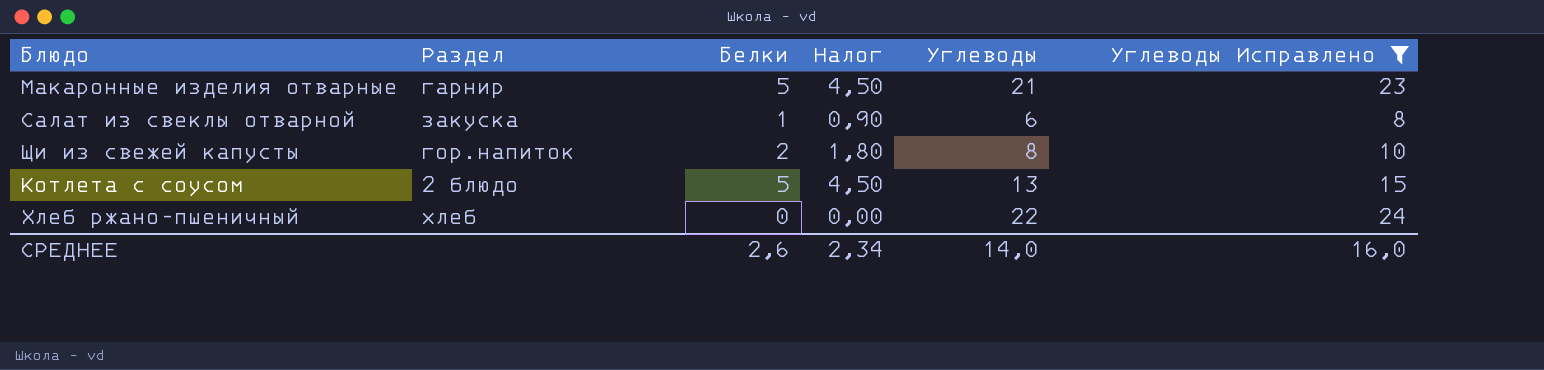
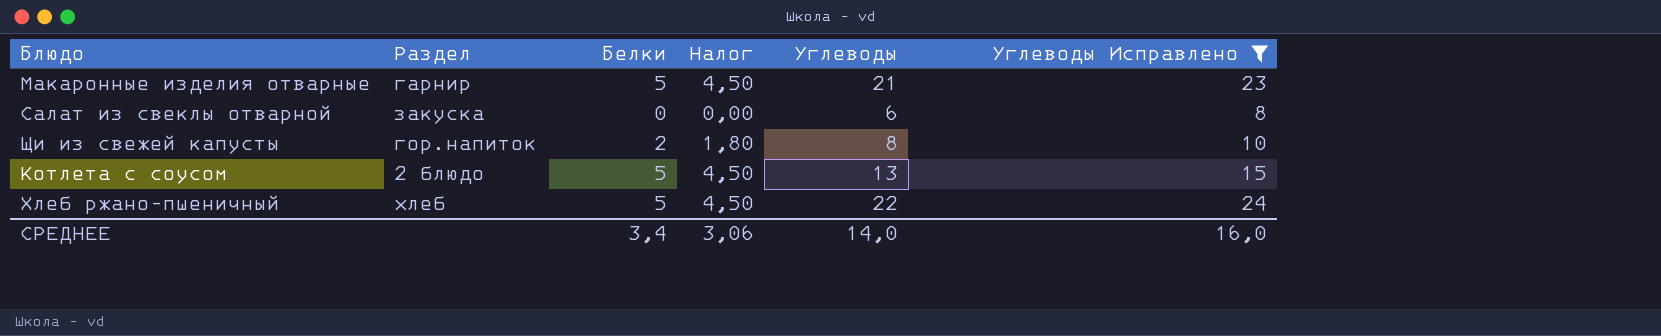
Салат из свеклы отварной | Белки: 1 -> 0
Салат из свеклы отварной | Налог: 0,90 -> 0,00
Хлеб ржано-пшеничный | Белки: 0 -> 5
Хлеб ржано-пшеничный | Налог: 0,00 -> 4,50
СРЕДНЕЕ | Белки: 2,6 -> 3,4
СРЕДНЕЕ | Налог: 2,34 -> 3,06

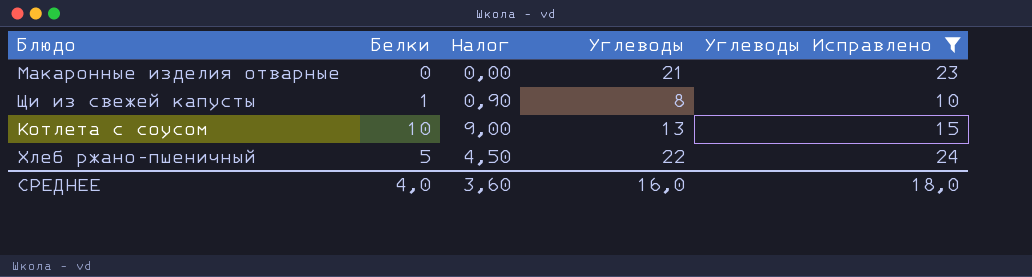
column Раздел | position: 2 -> none
row Салат из свеклы отварной: закуска | 0 | 0,00 | 6 | 8 -> none
Макаронные изделия отварные | Белки: 5 -> 0
Макаронные изделия отварные | Налог: 4,50 -> 0,00
Щи из свежей капусты | Белки: 2 -> 1
Щи из свежей капусты | Налог: 1,80 -> 0,90
Котлета с соусом | Белки: 5 -> 10
Котлета с соусом | Налог: 4,50 -> 9,00
СРЕДНЕЕ | Белки: 3,4 -> 4,0
СРЕДНЕЕ | Налог: 3,06 -> 3,60
СРЕДНЕЕ | Углеводы: 14,0 -> 16,0
СРЕДНЕЕ | Углеводы Исправлено: 16,0 -> 18,0

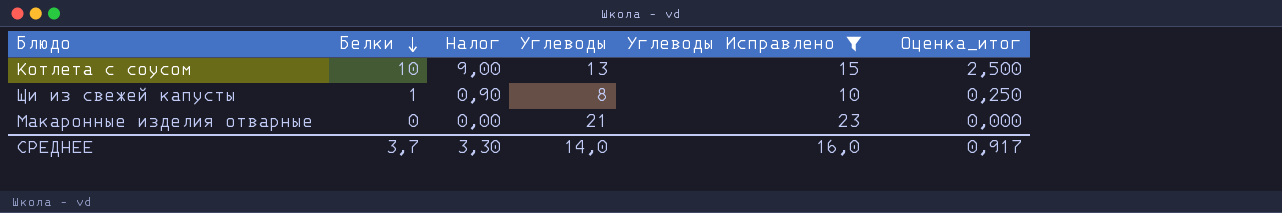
row order: none -> Белки descending
column Оценка_итог | formula: none -> [Белки] * 0,25
row Хлеб ржано-пшеничный: 5 | 4,50 | 22 | 24 -> none
СРЕДНЕЕ | Белки: 4,0 -> 3,7
СРЕДНЕЕ | Налог: 3,60 -> 3,30
СРЕДНЕЕ | Углеводы: 16,0 -> 14,0
СРЕДНЕЕ | Углеводы Исправлено: 18,0 -> 16,0

